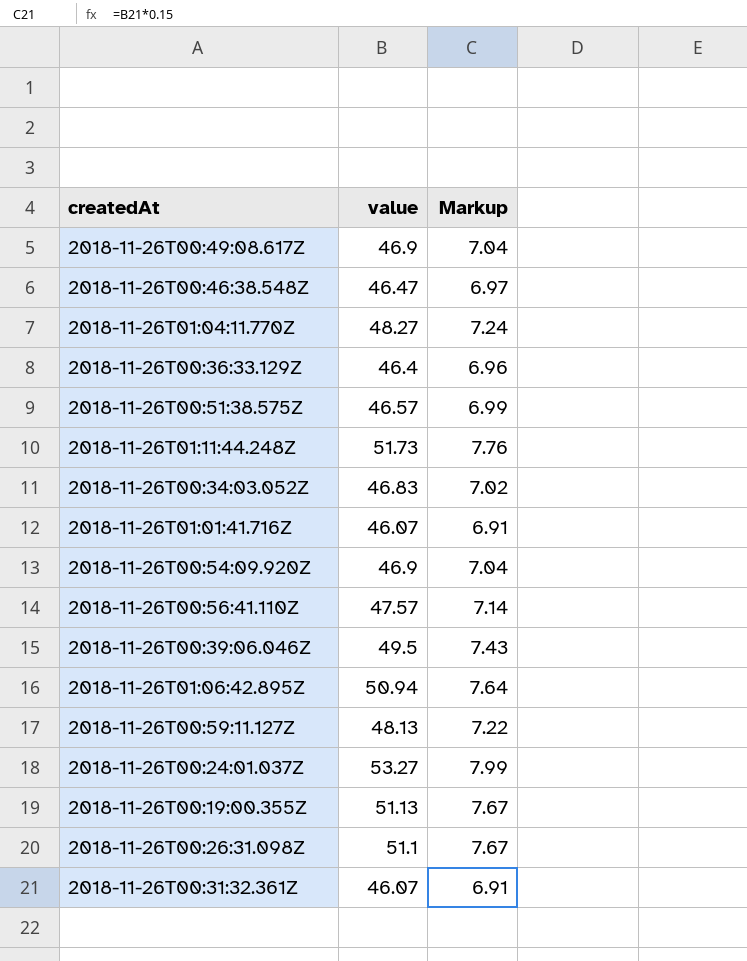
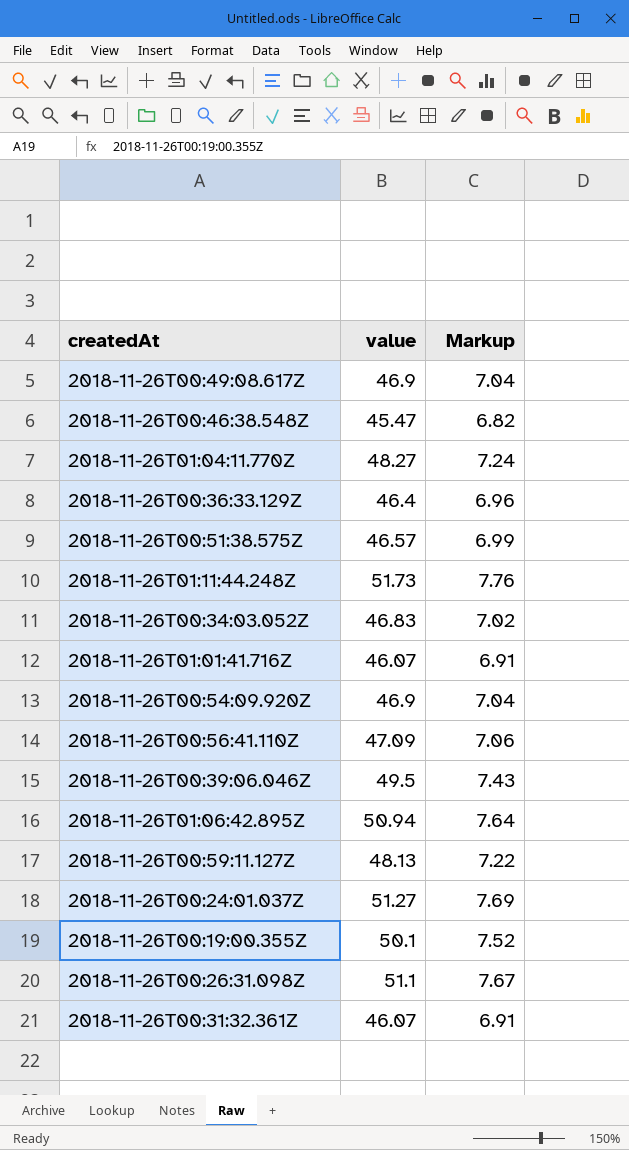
2018-11-26T00:46:38.548Z | value: 46.47 -> 45.47
2018-11-26T00:46:38.548Z | Markup: 6.97 -> 6.82
2018-11-26T00:56:41.110Z | value: 47.57 -> 47.09
2018-11-26T00:56:41.110Z | Markup: 7.14 -> 7.06
2018-11-26T00:24:01.037Z | value: 53.27 -> 51.27
2018-11-26T00:24:01.037Z | Markup: 7.99 -> 7.69
2018-11-26T00:19:00.355Z | value: 51.13 -> 50.1
2018-11-26T00:19:00.355Z | Markup: 7.67 -> 7.52

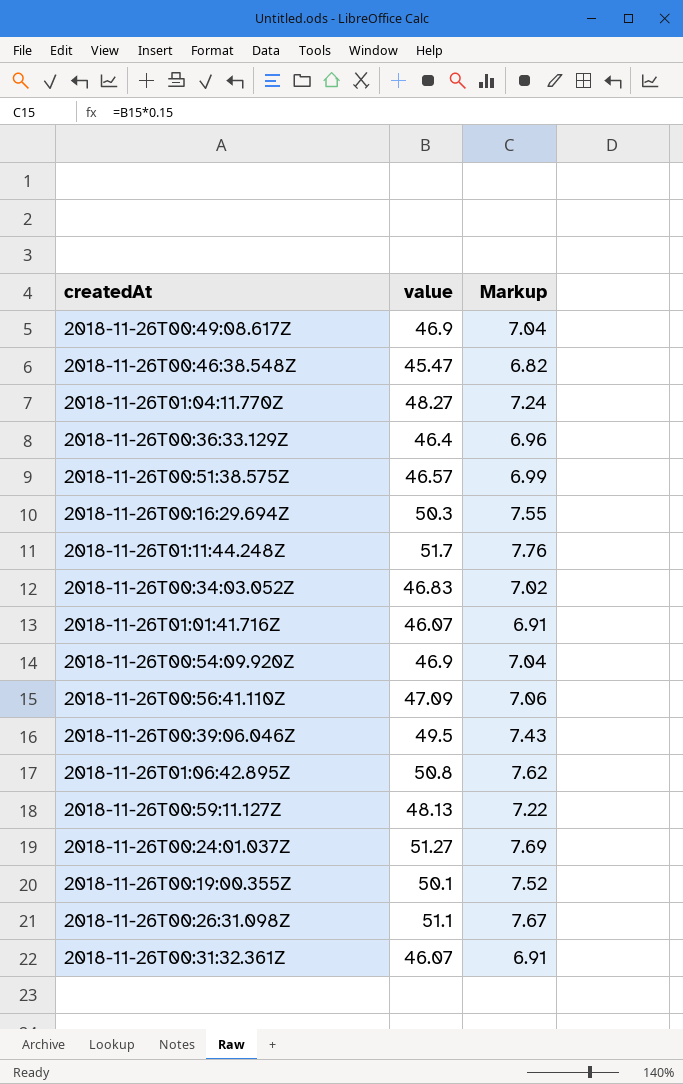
row 2018-11-26T00:16:29.694Z: none -> 50.3 | 7.55
2018-11-26T01:11:44.248Z | value: 51.73 -> 51.7
2018-11-26T01:06:42.895Z | value: 50.94 -> 50.8
2018-11-26T01:06:42.895Z | Markup: 7.64 -> 7.62

